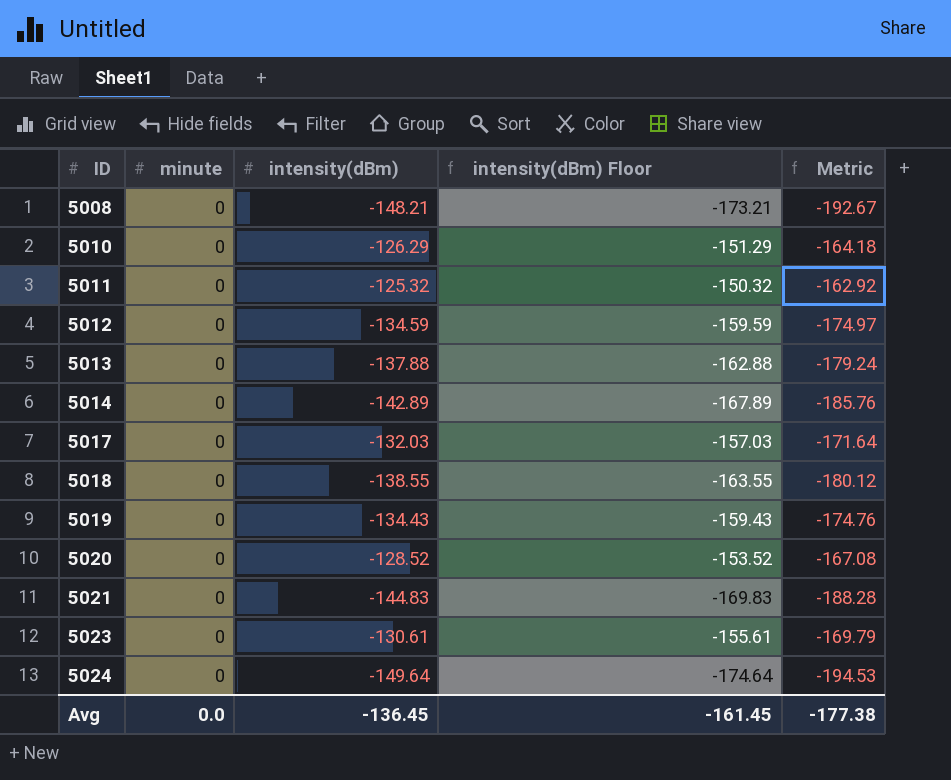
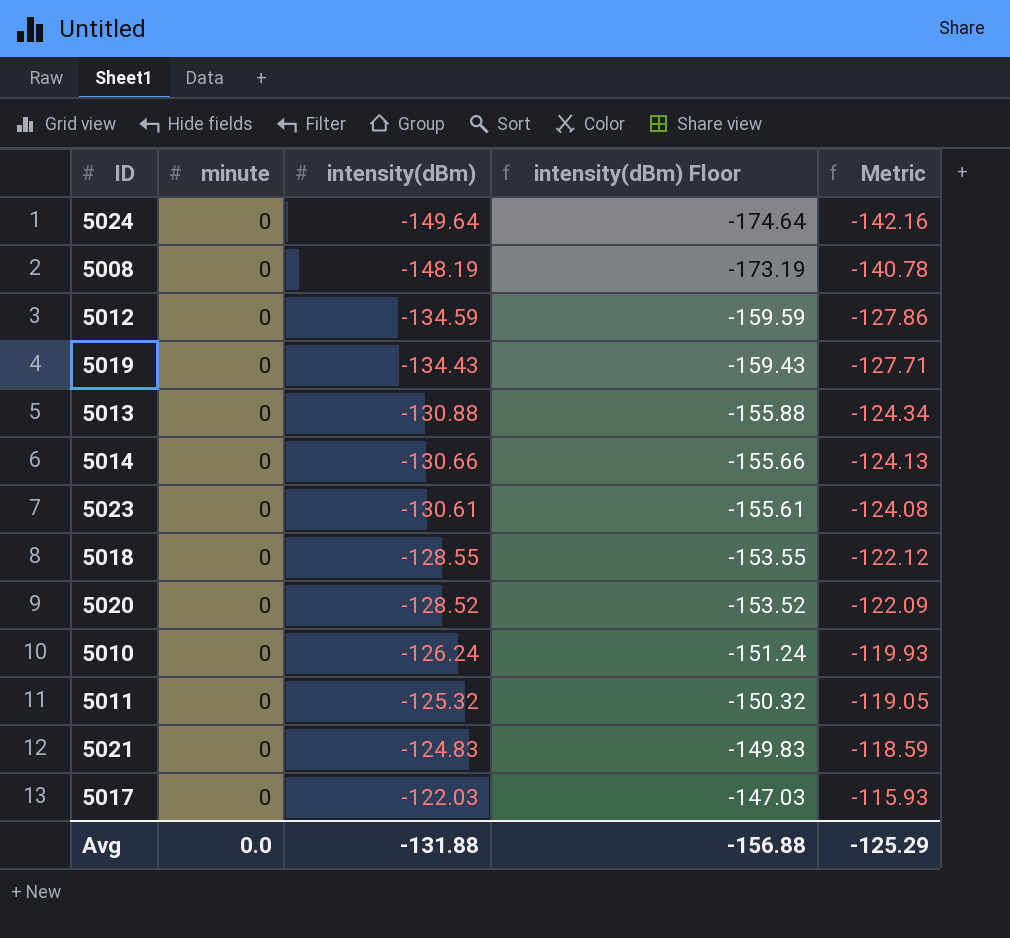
row order: ID ascending -> intensity(dBm) ascending
column Metric | formula: [intensity(dBm)] * 1.3 -> [intensity(dBm)] * 0.95
5008 | intensity(dBm): -148.21 -> -148.19
5008 | intensity(dBm) Floor: -173.21 -> -173.19
5013 | intensity(dBm): -137.88 -> -130.88
5013 | intensity(dBm) Floor: -162.88 -> -155.88
5014 | intensity(dBm): -142.89 -> -130.66
5014 | intensity(dBm) Floor: -167.89 -> -155.66
5018 | intensity(dBm): -138.55 -> -128.55
5018 | intensity(dBm) Floor: -163.55 -> -153.55
5010 | intensity(dBm): -126.29 -> -126.24
5010 | intensity(dBm) Floor: -151.29 -> -151.24
5021 | intensity(dBm): -144.83 -> -124.83
5021 | intensity(dBm) Floor: -169.83 -> -149.83
5017 | intensity(dBm): -132.03 -> -122.03
5017 | intensity(dBm) Floor: -157.03 -> -147.03
Avg | intensity(dBm): -136.45 -> -131.88
Avg | intensity(dBm) Floor: -161.45 -> -156.88
Avg | Metric: -177.38 -> -125.29

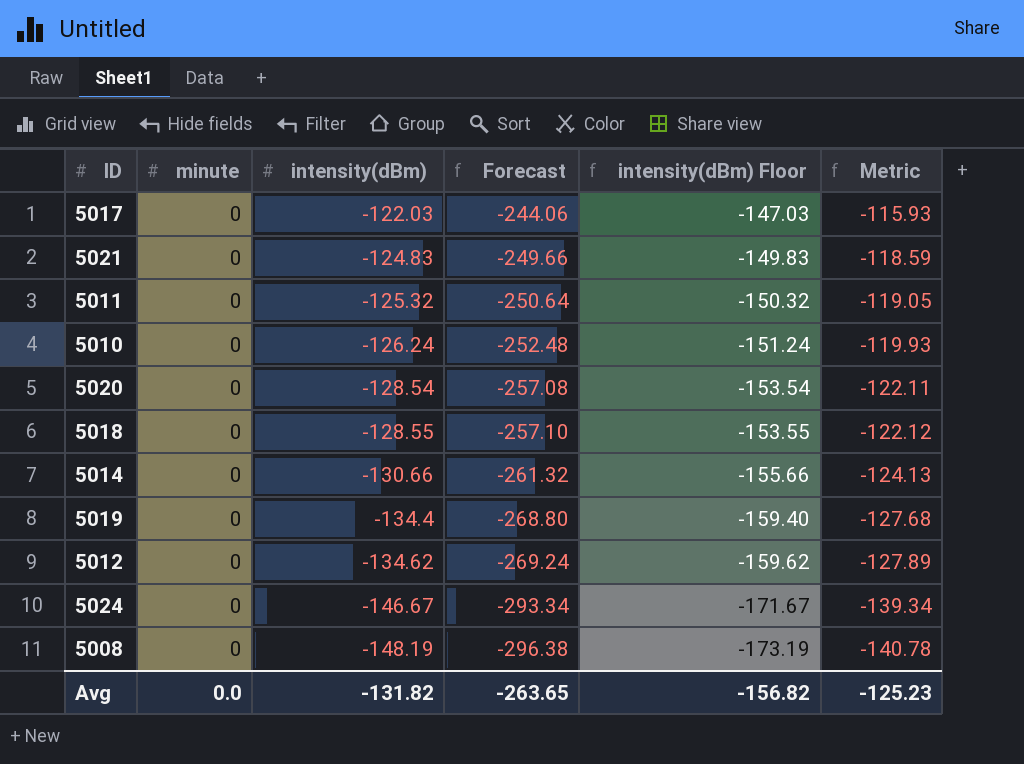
row order: intensity(dBm) ascending -> intensity(dBm) descending
column Forecast | formula: none -> [intensity(dBm)] * 2
row 5013: 0 | -130.88 | -155.88 | -124.34 -> none
row 5023: 0 | -130.61 | -155.61 | -124.08 -> none
5020 | intensity(dBm): -128.52 -> -128.54
5020 | intensity(dBm) Floor: -153.52 -> -153.54
5020 | Metric: -122.09 -> -122.11
5019 | intensity(dBm): -134.43 -> -134.4
5019 | intensity(dBm) Floor: -159.43 -> -159.40
5019 | Metric: -127.71 -> -127.68
5012 | intensity(dBm): -134.59 -> -134.62
5012 | intensity(dBm) Floor: -159.59 -> -159.62
5012 | Metric: -127.86 -> -127.89
5024 | intensity(dBm): -149.64 -> -146.67
5024 | intensity(dBm) Floor: -174.64 -> -171.67
5024 | Metric: -142.16 -> -139.34
Avg | intensity(dBm): -131.88 -> -131.82
Avg | intensity(dBm) Floor: -156.88 -> -156.82
Avg | Metric: -125.29 -> -125.23

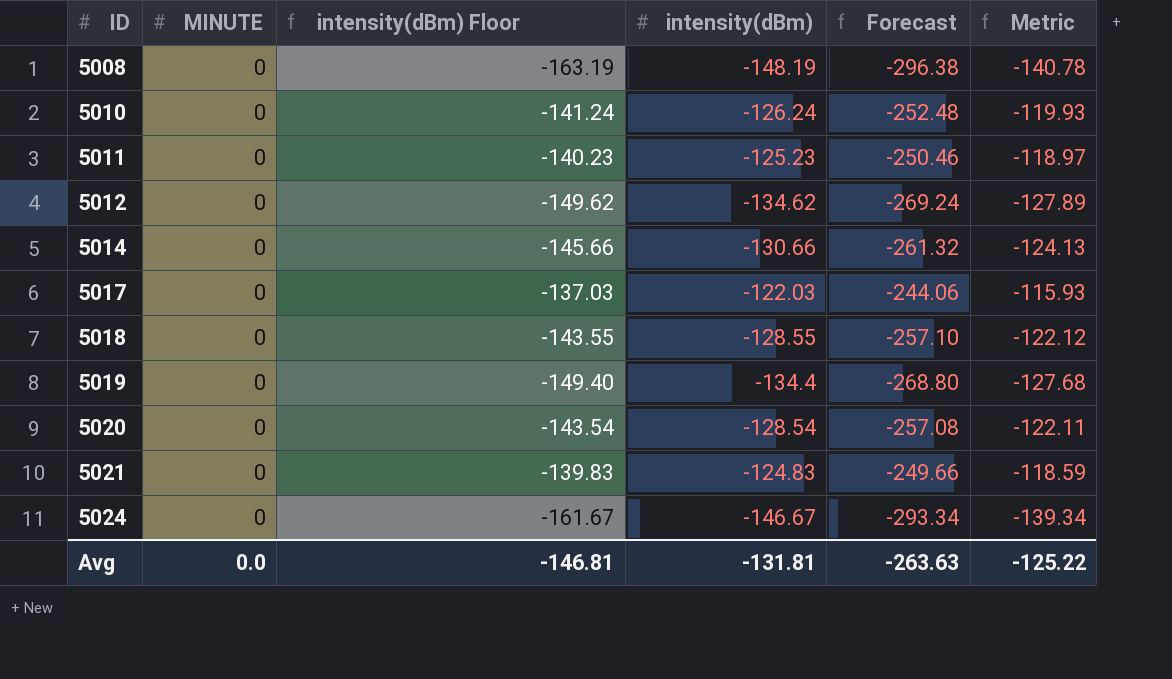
row order: intensity(dBm) descending -> ID ascending
column name: minute -> MINUTE
column intensity(dBm) Floor | formula: [intensity(dBm)] - 25 -> [intensity(dBm)] - 15
column intensity(dBm) Floor | position: 5 -> 3
5011 | intensity(dBm): -125.32 -> -125.23
5011 | Forecast: -250.64 -> -250.46
5011 | Metric: -119.05 -> -118.97
Avg | intensity(dBm) Floor: -156.82 -> -146.81
Avg | intensity(dBm): -131.82 -> -131.81
Avg | Forecast: -263.65 -> -263.63
Avg | Metric: -125.23 -> -125.22

